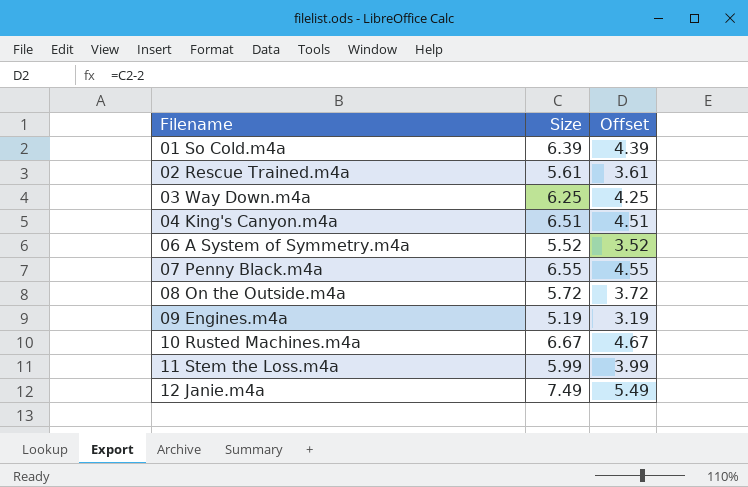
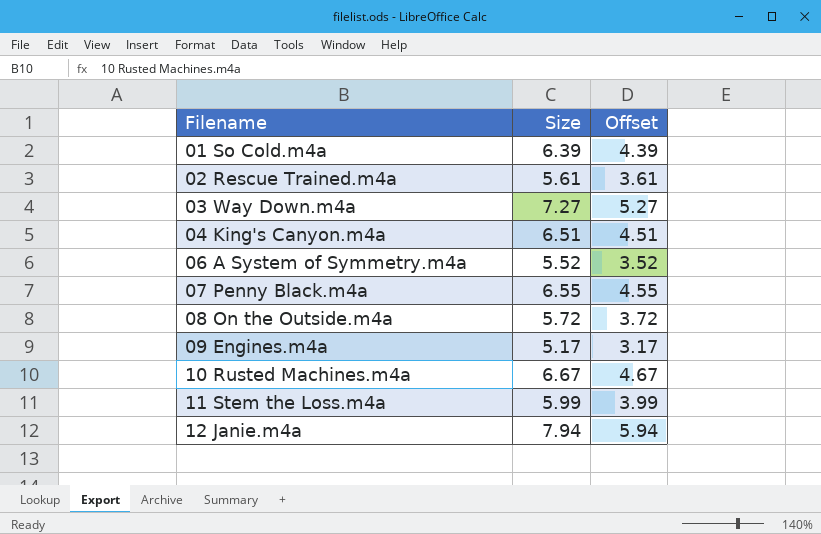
03 Way Down.m4a | Size: 6.25 -> 7.27
03 Way Down.m4a | Offset: 4.25 -> 5.27
09 Engines.m4a | Size: 5.19 -> 5.17
09 Engines.m4a | Offset: 3.19 -> 3.17
12 Janie.m4a | Size: 7.49 -> 7.94
12 Janie.m4a | Offset: 5.49 -> 5.94

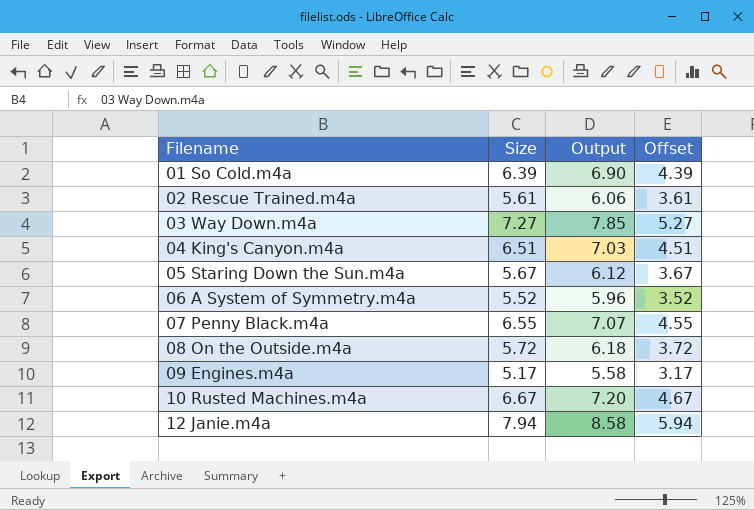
column Output | formula: none -> [Size] * 1.08
row 11 Stem the Loss.m4a: 5.99 | 3.99 -> none
row 05 Staring Down the Sun.m4a: none -> 5.67 | 6.12 | 3.67

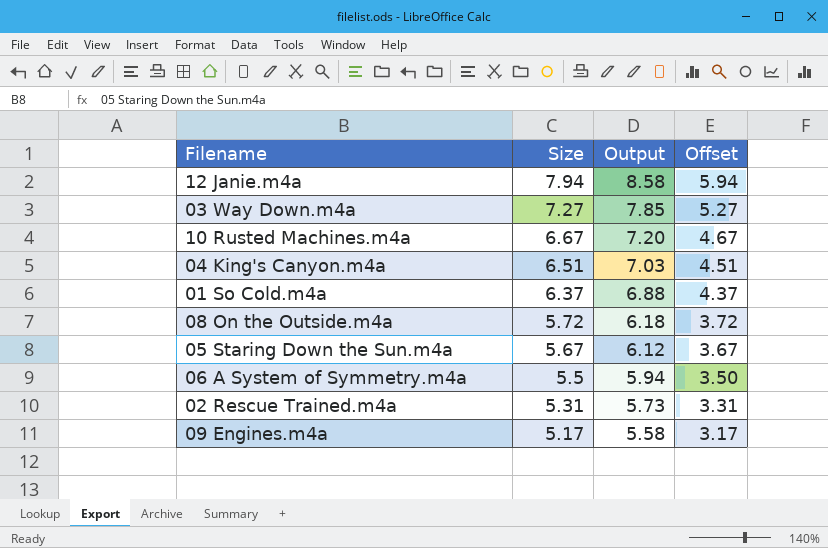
row order: Filename ascending -> Size descending
row 07 Penny Black.m4a: 6.55 | 7.07 | 4.55 -> none
01 So Cold.m4a | Size: 6.39 -> 6.37
01 So Cold.m4a | Output: 6.90 -> 6.88
01 So Cold.m4a | Offset: 4.39 -> 4.37
06 A System of Symmetry.m4a | Size: 5.52 -> 5.5
06 A System of Symmetry.m4a | Output: 5.96 -> 5.94
06 A System of Symmetry.m4a | Offset: 3.52 -> 3.50
02 Rescue Trained.m4a | Size: 5.61 -> 5.31
02 Rescue Trained.m4a | Output: 6.06 -> 5.73
02 Rescue Trained.m4a | Offset: 3.61 -> 3.31

